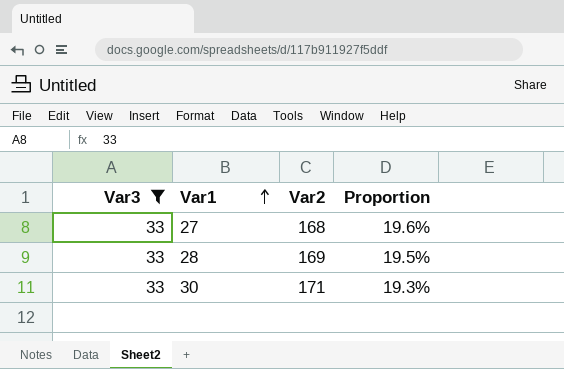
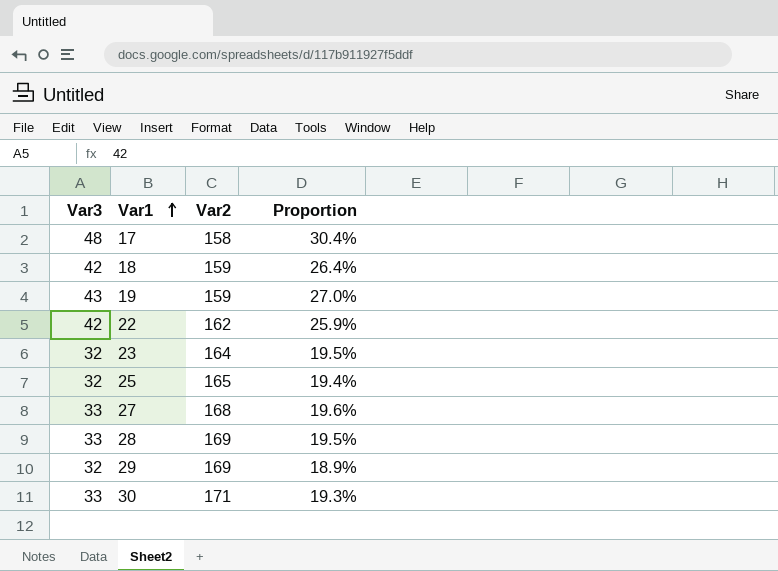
filter: Var3 = 33 -> none

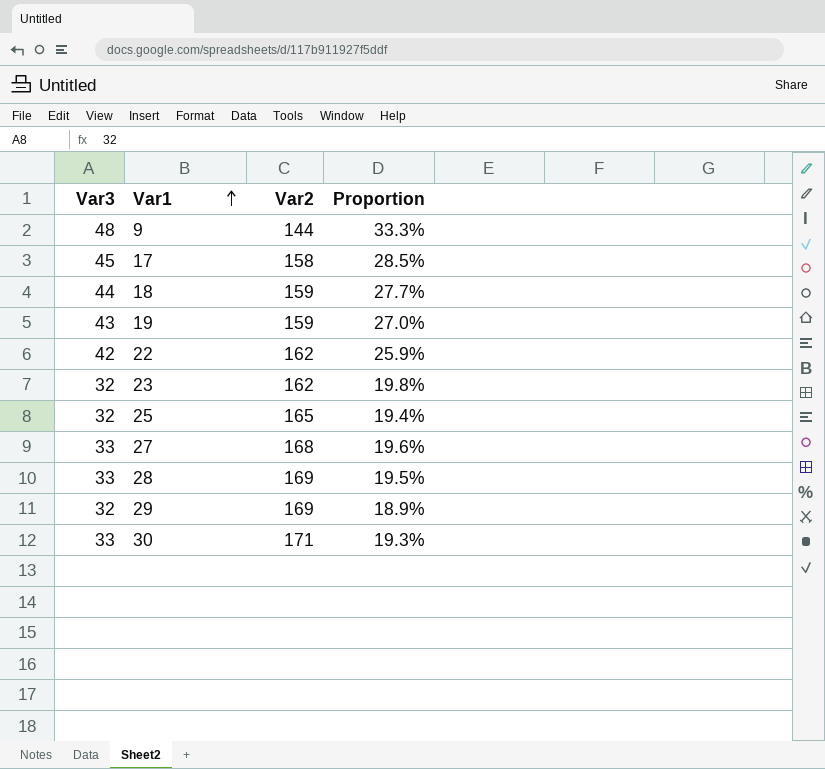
row 9: none -> 48 | 144 | 33.3%
17 | Var3: 48 -> 45
17 | Proportion: 30.4% -> 28.5%
18 | Var3: 42 -> 44
18 | Proportion: 26.4% -> 27.7%
23 | Var2: 164 -> 162
23 | Proportion: 19.5% -> 19.8%

